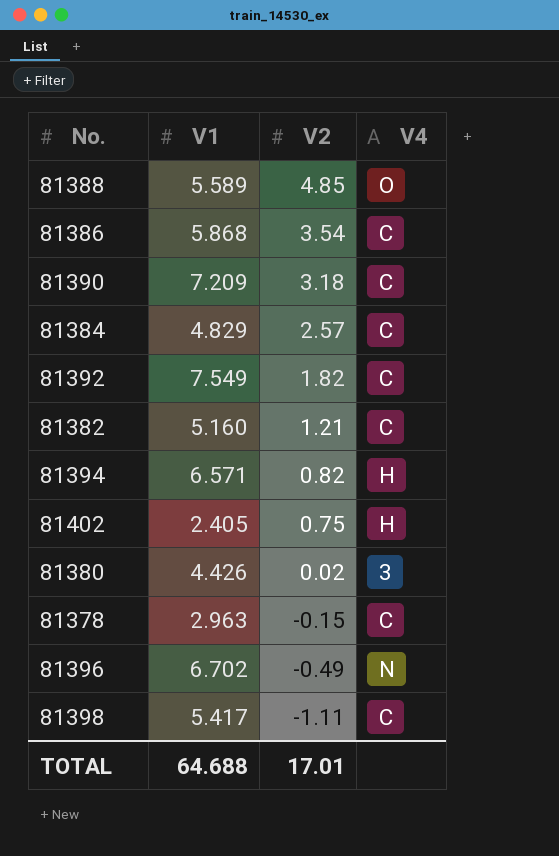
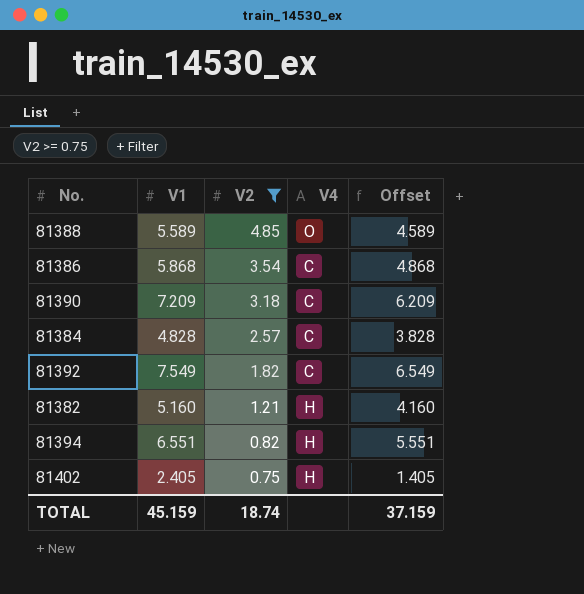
filter: none -> V2 >= 0.75
column Offset | formula: none -> [V1] - 1
81384 | V1: 4.829 -> 4.828
81382 | V4: C -> H
81394 | V1: 6.571 -> 6.551
TOTAL | V1: 64.688 -> 45.159
TOTAL | V2: 17.01 -> 18.74

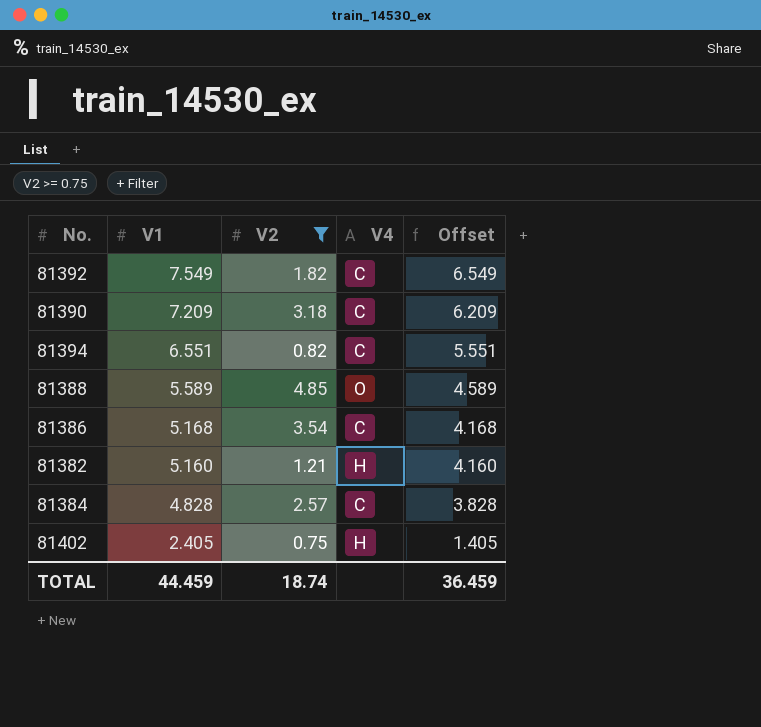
row order: V2 descending -> V1 descending
81394 | V4: H -> C
81386 | V1: 5.868 -> 5.168
81386 | Offset: 4.868 -> 4.168
TOTAL | V1: 45.159 -> 44.459
TOTAL | Offset: 37.159 -> 36.459

